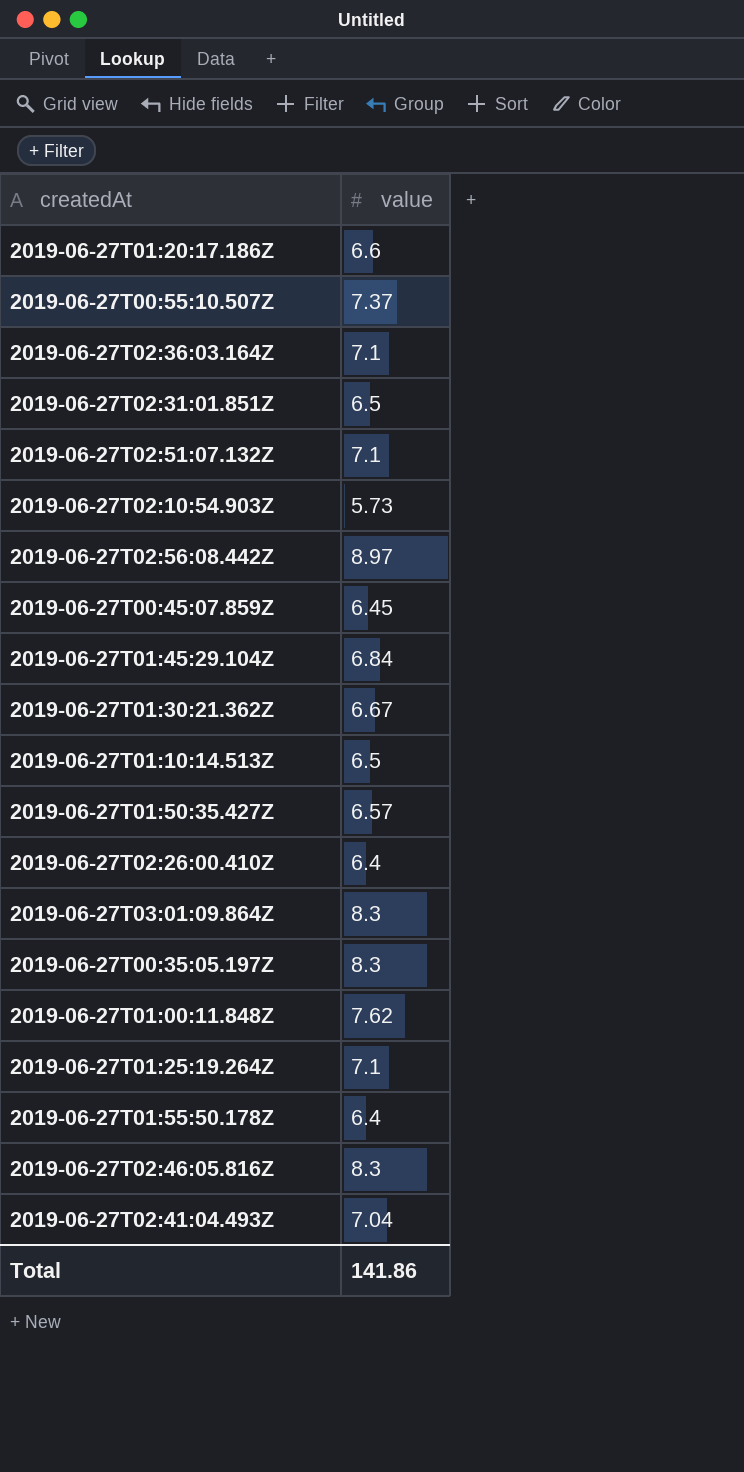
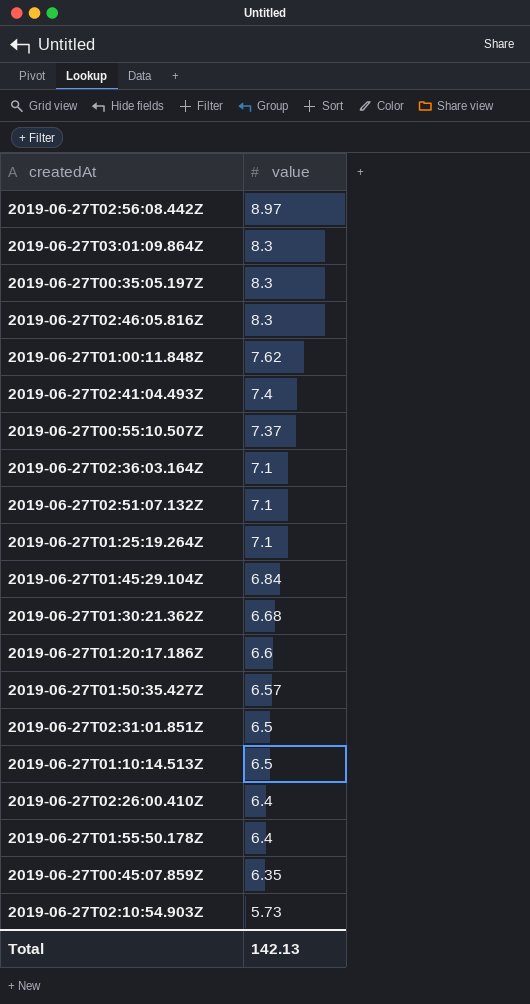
row order: none -> value descending
2019-06-27T02:41:04.493Z | value: 7.04 -> 7.4
2019-06-27T01:30:21.362Z | value: 6.67 -> 6.68
2019-06-27T00:45:07.859Z | value: 6.45 -> 6.35
Total | value: 141.86 -> 142.13

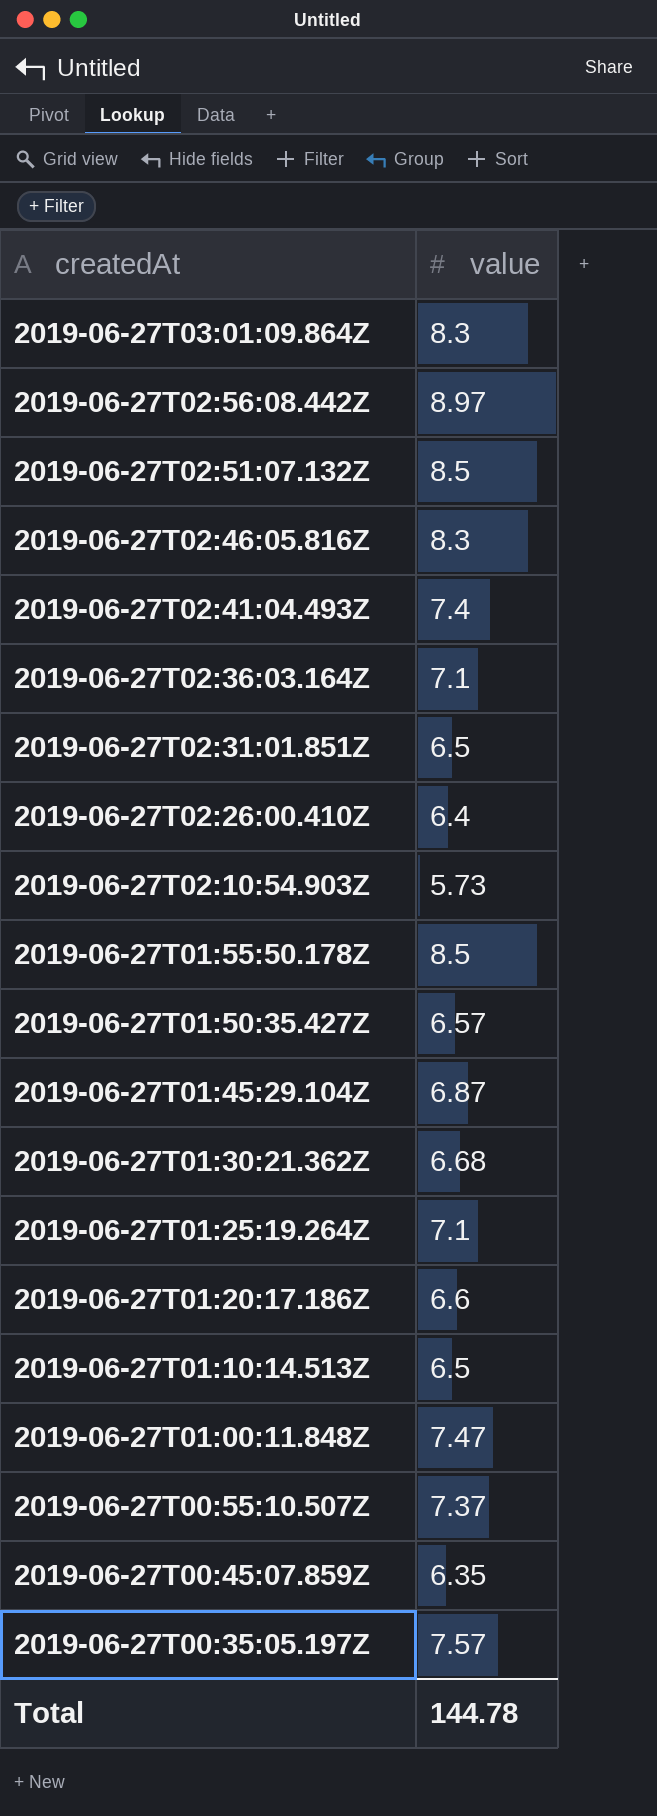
row order: value descending -> createdAt descending
2019-06-27T02:51:07.132Z | value: 7.1 -> 8.5
2019-06-27T01:55:50.178Z | value: 6.4 -> 8.5
2019-06-27T01:45:29.104Z | value: 6.84 -> 6.87
2019-06-27T01:00:11.848Z | value: 7.62 -> 7.47
2019-06-27T00:35:05.197Z | value: 8.3 -> 7.57
Total | value: 142.13 -> 144.78

